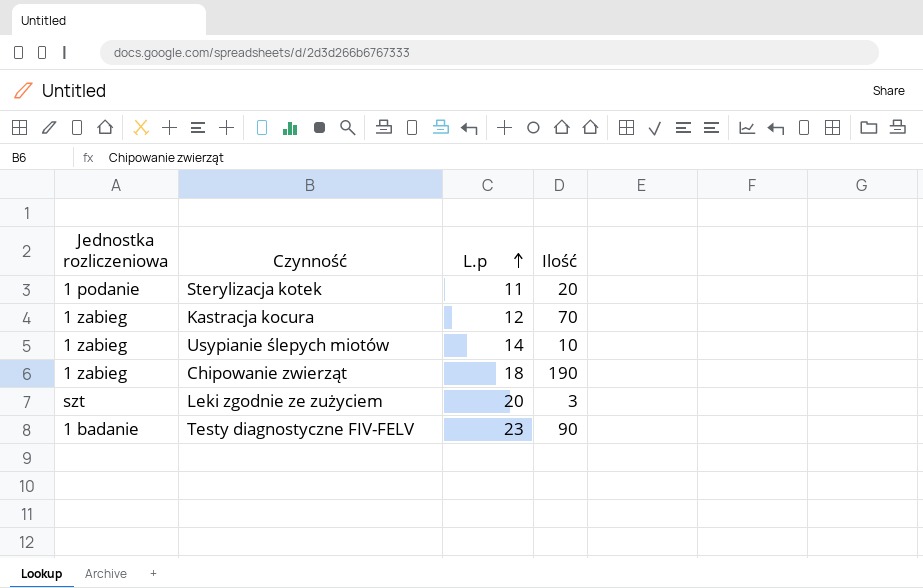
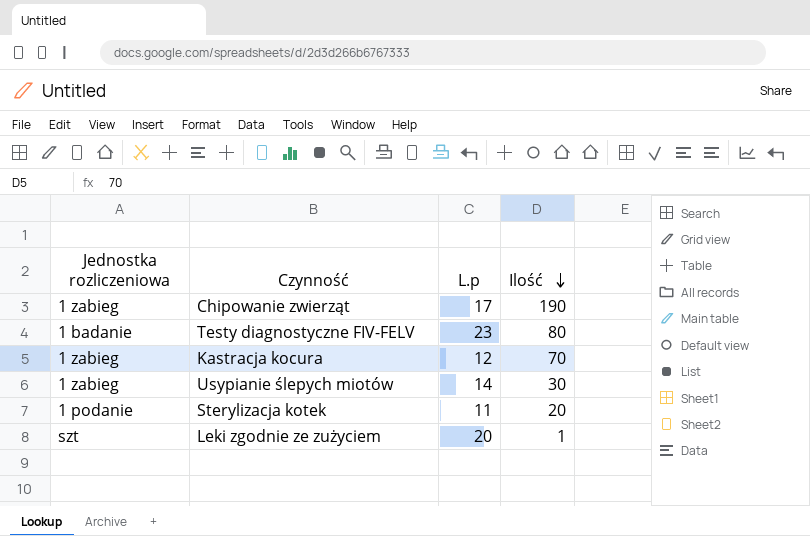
row order: L.p ascending -> Ilość descending
Chipowanie zwierząt | L.p: 18 -> 17
Testy diagnostyczne FIV-FELV | Ilość: 90 -> 80
Usypianie ślepych miotów | Ilość: 10 -> 30
Leki zgodnie ze zużyciem | Ilość: 3 -> 1

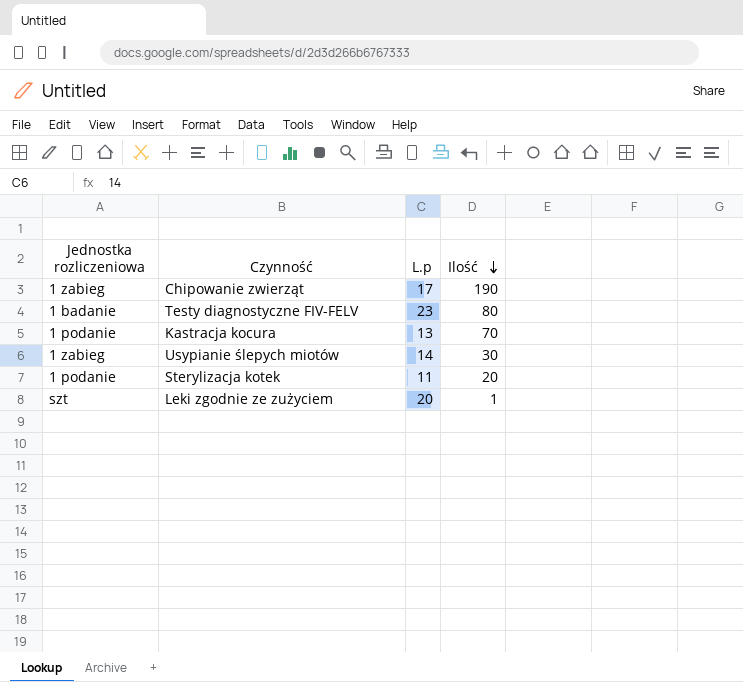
Kastracja kocura | Jednostka rozliczeniowa: 1 zabieg -> 1 podanie
Kastracja kocura | L.p: 12 -> 13

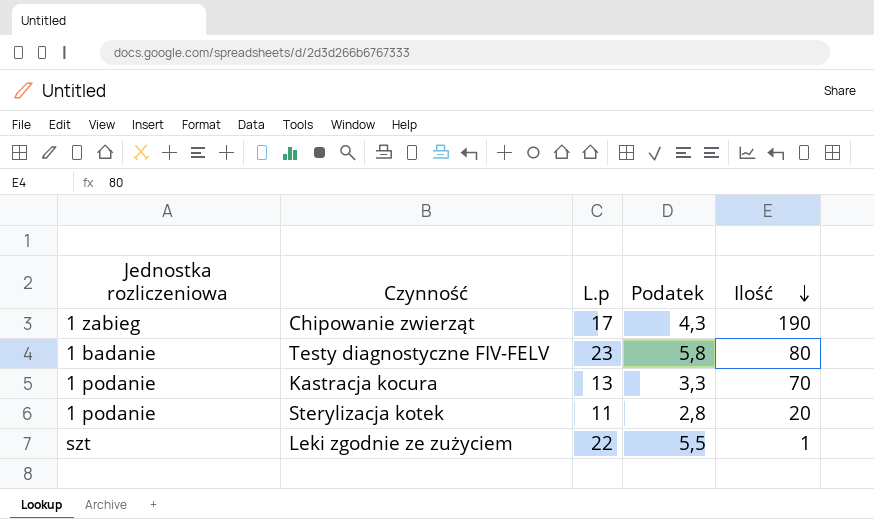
column Podatek | formula: none -> [L.p] * 0,25
row Usypianie ślepych miotów: 1 zabieg | 14 | 30 -> none
Leki zgodnie ze zużyciem | L.p: 20 -> 22

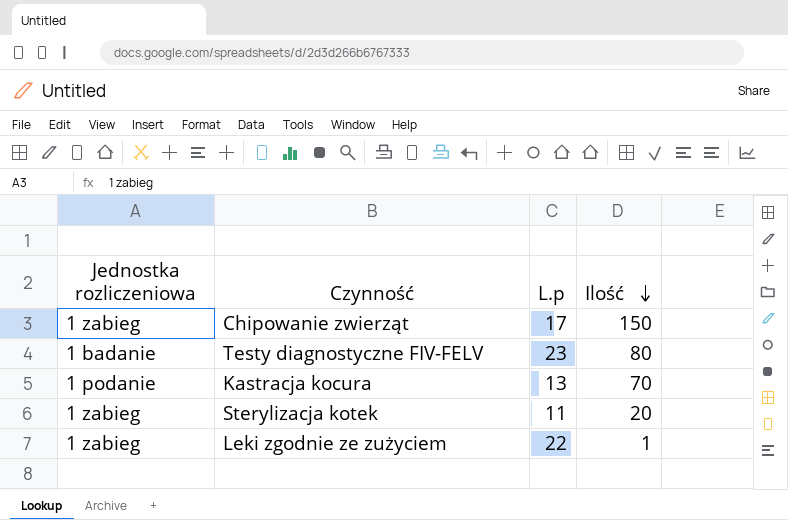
column Podatek | formula: [L.p] * 0,25 -> none
Chipowanie zwierząt | Ilość: 190 -> 150
Sterylizacja kotek | Jednostka rozliczeniowa: 1 podanie -> 1 zabieg
Leki zgodnie ze zużyciem | Jednostka rozliczeniowa: szt -> 1 zabieg

